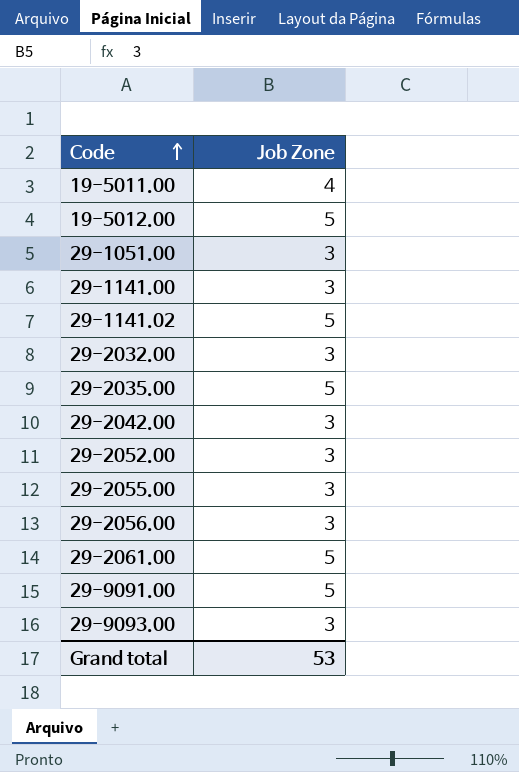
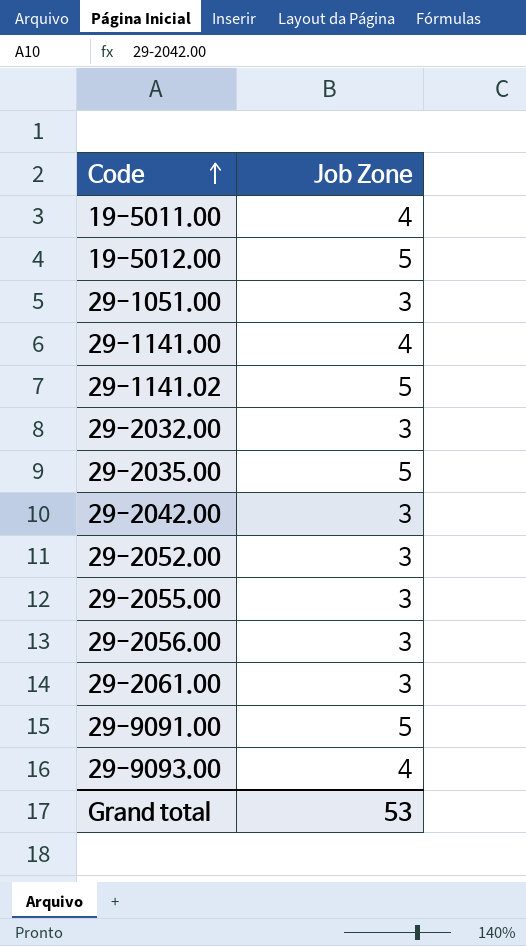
29-1141.00 | Job Zone: 3 -> 4
29-2061.00 | Job Zone: 5 -> 3
29-9093.00 | Job Zone: 3 -> 4

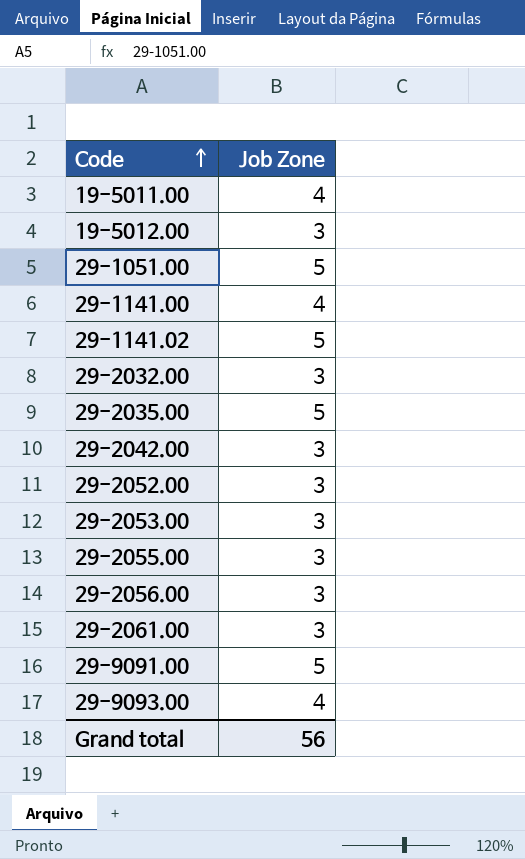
19-5012.00 | Job Zone: 5 -> 3
29-1051.00 | Job Zone: 3 -> 5
row 29-2053.00: none -> 3
Grand total | Job Zone: 53 -> 56

